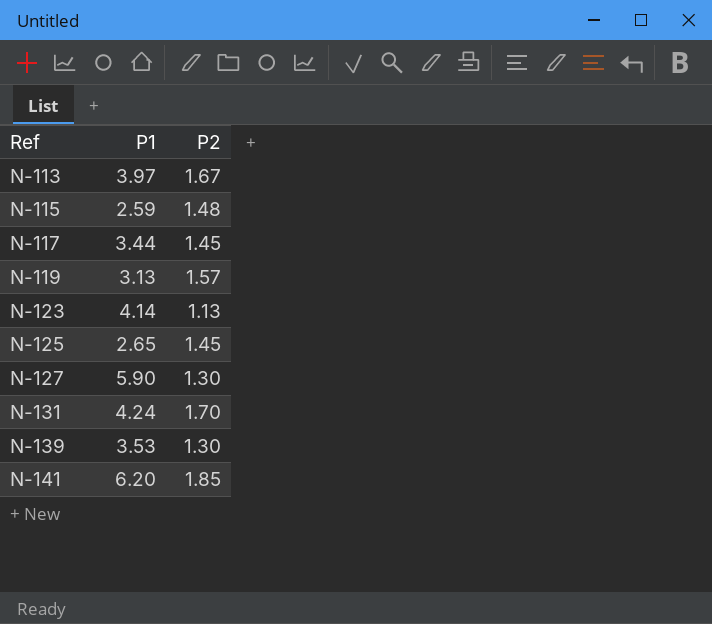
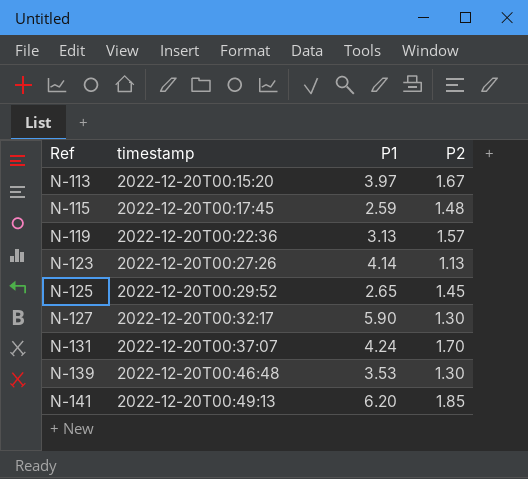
column timestamp | position: none -> 2
row N-117: 3.44 | 1.45 -> none

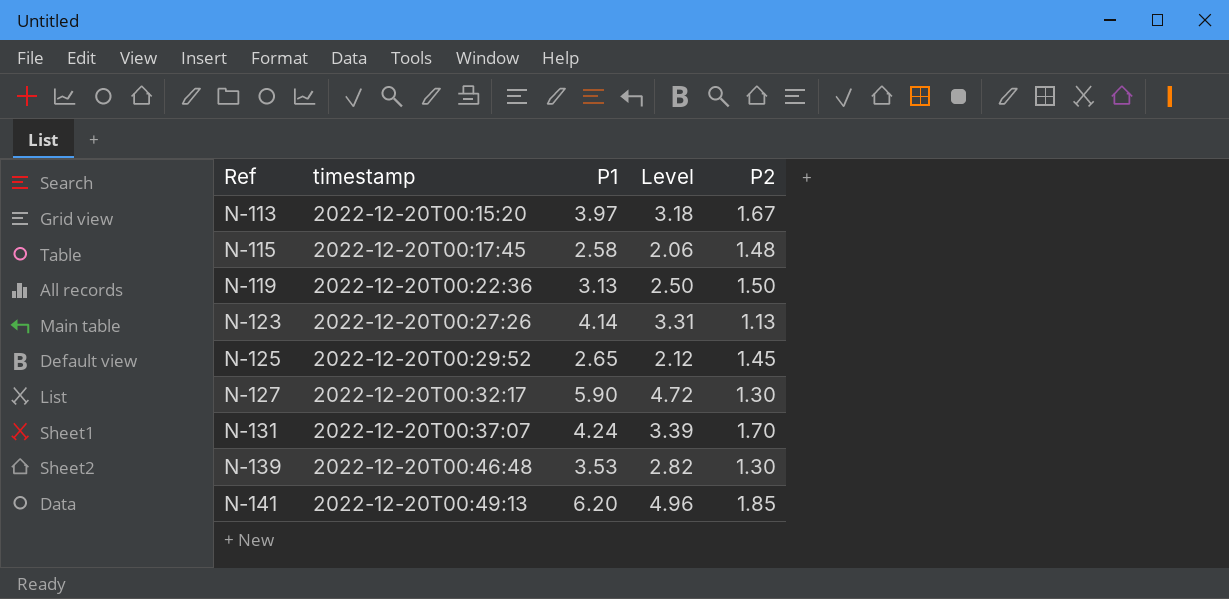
column Level | formula: none -> [P1] * 0.8
N-115 | P1: 2.59 -> 2.58
N-119 | P2: 1.57 -> 1.50

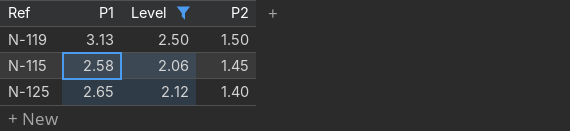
filter: none -> Level <= 2.50
row order: Ref ascending -> P2 descending
column timestamp | position: 2 -> none
N-115 | P2: 1.48 -> 1.45
N-125 | P2: 1.45 -> 1.40

